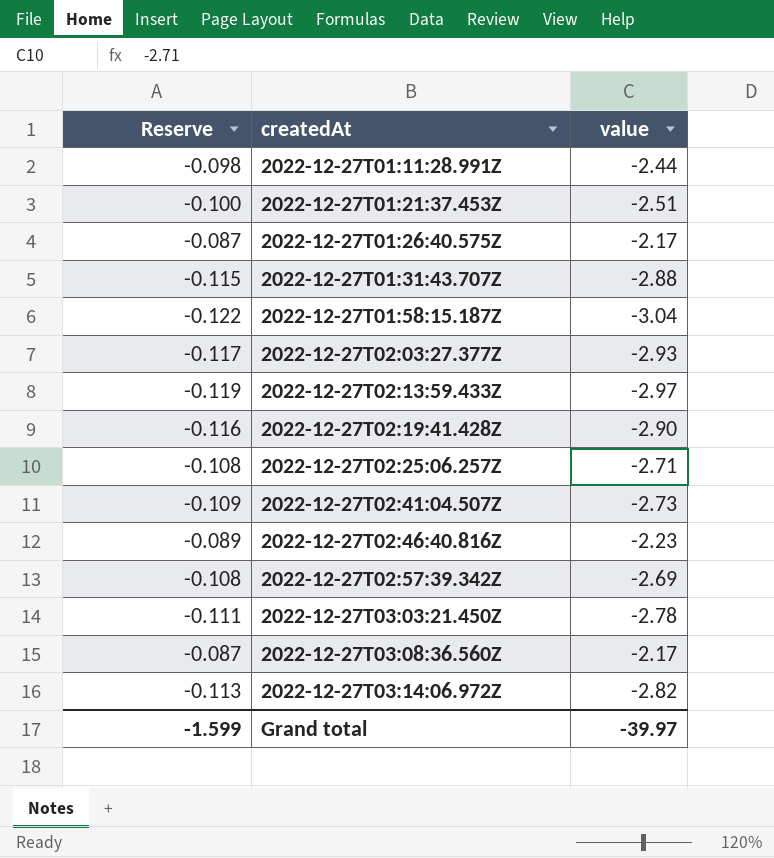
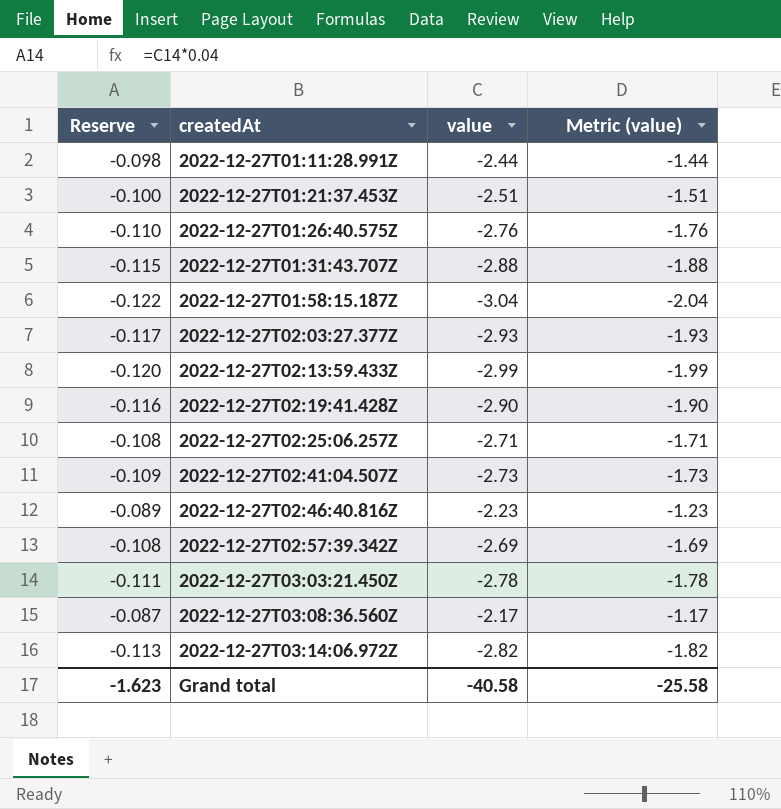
column Metric (value) | formula: none -> [value] + 1
2022-12-27T01:26:40.575Z | Reserve: -0.087 -> -0.110
2022-12-27T01:26:40.575Z | value: -2.17 -> -2.76
2022-12-27T02:13:59.433Z | Reserve: -0.119 -> -0.120
2022-12-27T02:13:59.433Z | value: -2.97 -> -2.99
Grand total | Reserve: -1.599 -> -1.623
Grand total | value: -39.97 -> -40.58

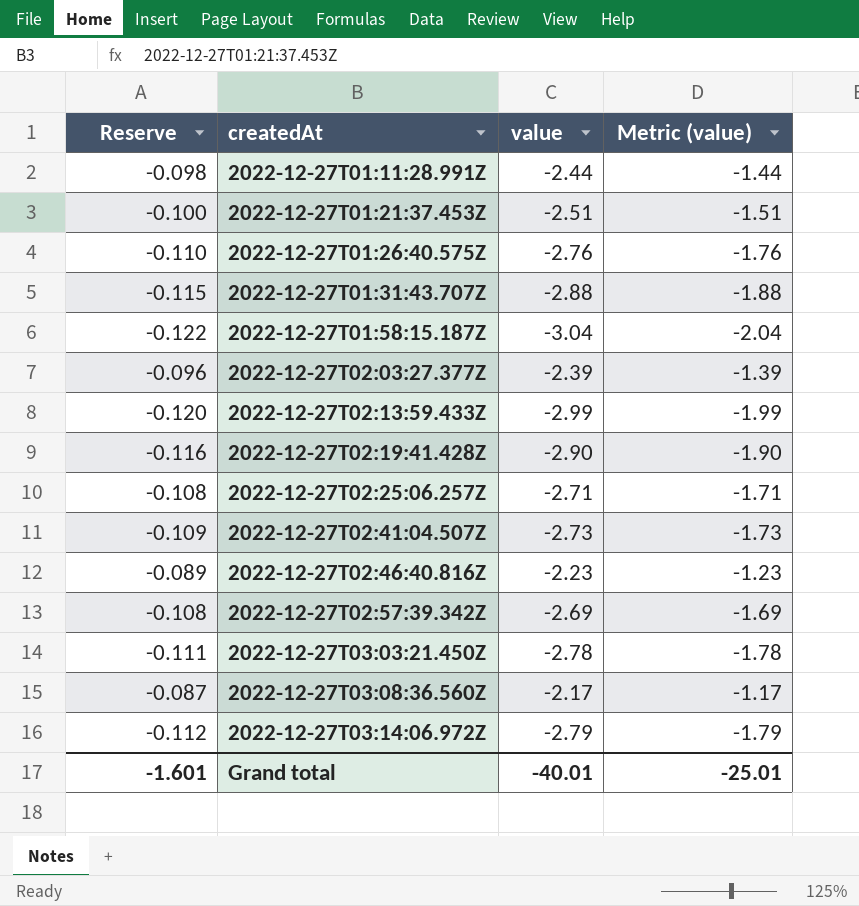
2022-12-27T02:03:27.377Z | Reserve: -0.117 -> -0.096
2022-12-27T02:03:27.377Z | value: -2.93 -> -2.39
2022-12-27T02:03:27.377Z | Metric (value): -1.93 -> -1.39
2022-12-27T03:14:06.972Z | Reserve: -0.113 -> -0.112
2022-12-27T03:14:06.972Z | value: -2.82 -> -2.79
2022-12-27T03:14:06.972Z | Metric (value): -1.82 -> -1.79
Grand total | Reserve: -1.623 -> -1.601
Grand total | value: -40.58 -> -40.01
Grand total | Metric (value): -25.58 -> -25.01

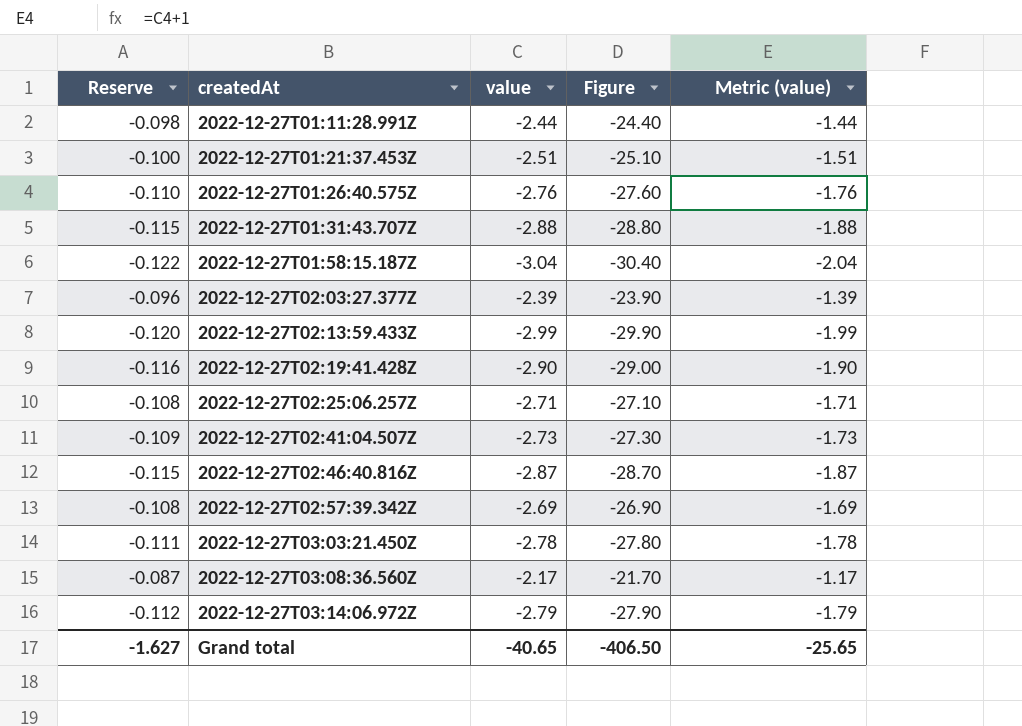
column Figure | formula: none -> [value] * 10
2022-12-27T02:46:40.816Z | Reserve: -0.089 -> -0.115
2022-12-27T02:46:40.816Z | value: -2.23 -> -2.87
2022-12-27T02:46:40.816Z | Metric (value): -1.23 -> -1.87
Grand total | Reserve: -1.601 -> -1.627
Grand total | value: -40.01 -> -40.65
Grand total | Metric (value): -25.01 -> -25.65

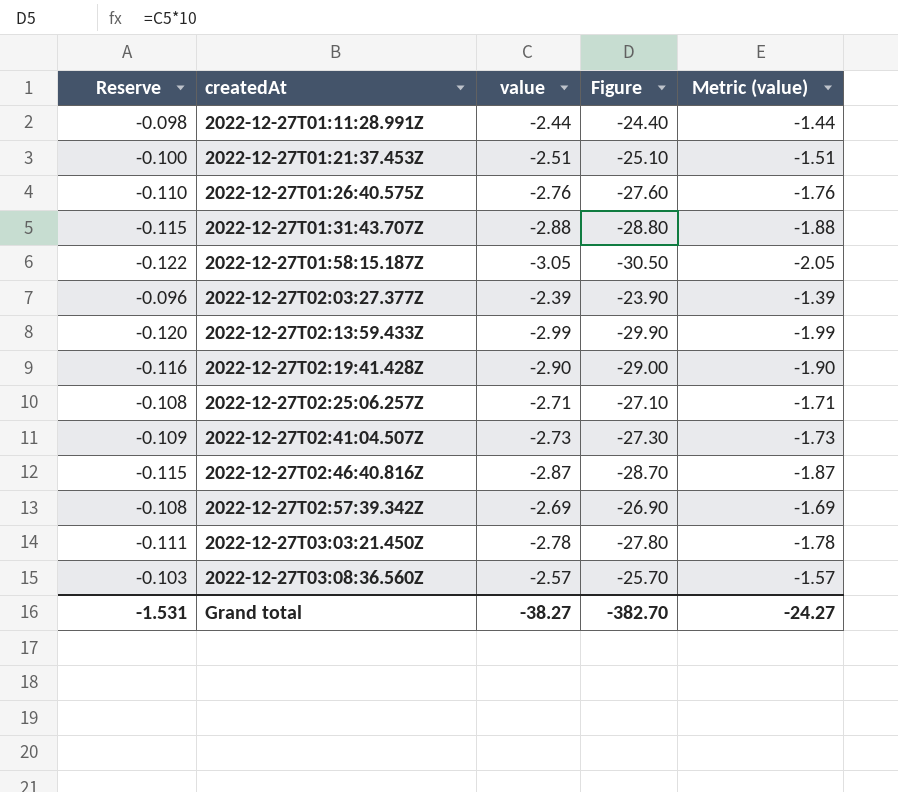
row 2022-12-27T03:14:06.972Z: -0.112 | -2.79 | -27.90 | -1.79 -> none
2022-12-27T01:58:15.187Z | value: -3.04 -> -3.05
2022-12-27T01:58:15.187Z | Figure: -30.40 -> -30.50
2022-12-27T01:58:15.187Z | Metric (value): -2.04 -> -2.05
2022-12-27T03:08:36.560Z | Reserve: -0.087 -> -0.103
2022-12-27T03:08:36.560Z | value: -2.17 -> -2.57
2022-12-27T03:08:36.560Z | Figure: -21.70 -> -25.70
2022-12-27T03:08:36.560Z | Metric (value): -1.17 -> -1.57
Grand total | Reserve: -1.627 -> -1.531
Grand total | value: -40.65 -> -38.27
Grand total | Figure: -406.50 -> -382.70
Grand total | Metric (value): -25.65 -> -24.27

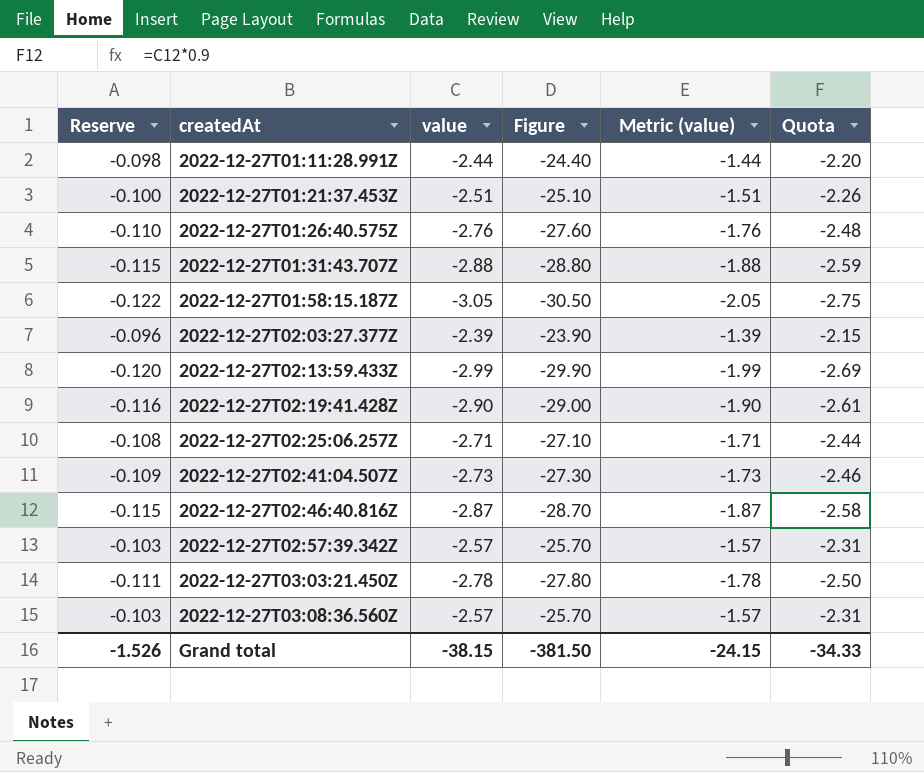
column Quota | formula: none -> [value] * 0.9
2022-12-27T02:57:39.342Z | Reserve: -0.108 -> -0.103
2022-12-27T02:57:39.342Z | value: -2.69 -> -2.57
2022-12-27T02:57:39.342Z | Figure: -26.90 -> -25.70
2022-12-27T02:57:39.342Z | Metric (value): -1.69 -> -1.57
Grand total | Reserve: -1.531 -> -1.526
Grand total | value: -38.27 -> -38.15
Grand total | Figure: -382.70 -> -381.50
Grand total | Metric (value): -24.27 -> -24.15

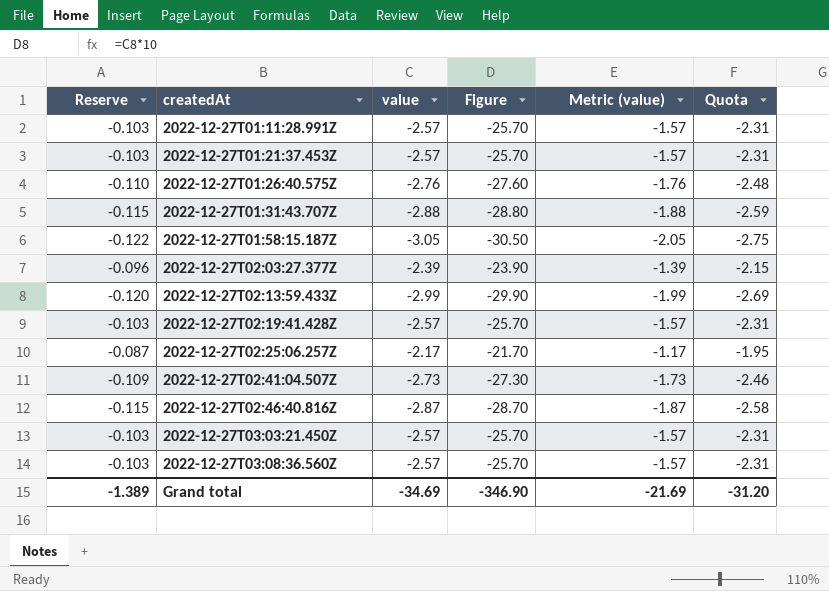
row 2022-12-27T02:57:39.342Z: -0.103 | -2.57 | -25.70 | -1.57 | -2.31 -> none
2022-12-27T01:11:28.991Z | Reserve: -0.098 -> -0.103
2022-12-27T01:11:28.991Z | value: -2.44 -> -2.57
2022-12-27T01:11:28.991Z | Figure: -24.40 -> -25.70
2022-12-27T01:11:28.991Z | Metric (value): -1.44 -> -1.57
2022-12-27T01:11:28.991Z | Quota: -2.20 -> -2.31
2022-12-27T01:21:37.453Z | Reserve: -0.100 -> -0.103
2022-12-27T01:21:37.453Z | value: -2.51 -> -2.57
2022-12-27T01:21:37.453Z | Figure: -25.10 -> -25.70
2022-12-27T01:21:37.453Z | Metric (value): -1.51 -> -1.57
2022-12-27T01:21:37.453Z | Quota: -2.26 -> -2.31
2022-12-27T02:19:41.428Z | Reserve: -0.116 -> -0.103
2022-12-27T02:19:41.428Z | value: -2.90 -> -2.57
2022-12-27T02:19:41.428Z | Figure: -29.00 -> -25.70
2022-12-27T02:19:41.428Z | Metric (value): -1.90 -> -1.57
2022-12-27T02:19:41.428Z | Quota: -2.61 -> -2.31
2022-12-27T02:25:06.257Z | Reserve: -0.108 -> -0.087
2022-12-27T02:25:06.257Z | value: -2.71 -> -2.17
2022-12-27T02:25:06.257Z | Figure: -27.10 -> -21.70
2022-12-27T02:25:06.257Z | Metric (value): -1.71 -> -1.17
2022-12-27T02:25:06.257Z | Quota: -2.44 -> -1.95
2022-12-27T03:03:21.450Z | Reserve: -0.111 -> -0.103
2022-12-27T03:03:21.450Z | value: -2.78 -> -2.57
2022-12-27T03:03:21.450Z | Figure: -27.80 -> -25.70
2022-12-27T03:03:21.450Z | Metric (value): -1.78 -> -1.57
2022-12-27T03:03:21.450Z | Quota: -2.50 -> -2.31
Grand total | Reserve: -1.526 -> -1.389
Grand total | value: -38.15 -> -34.69
Grand total | Figure: -381.50 -> -346.90
Grand total | Metric (value): -24.15 -> -21.69
Grand total | Quota: -34.33 -> -31.20

